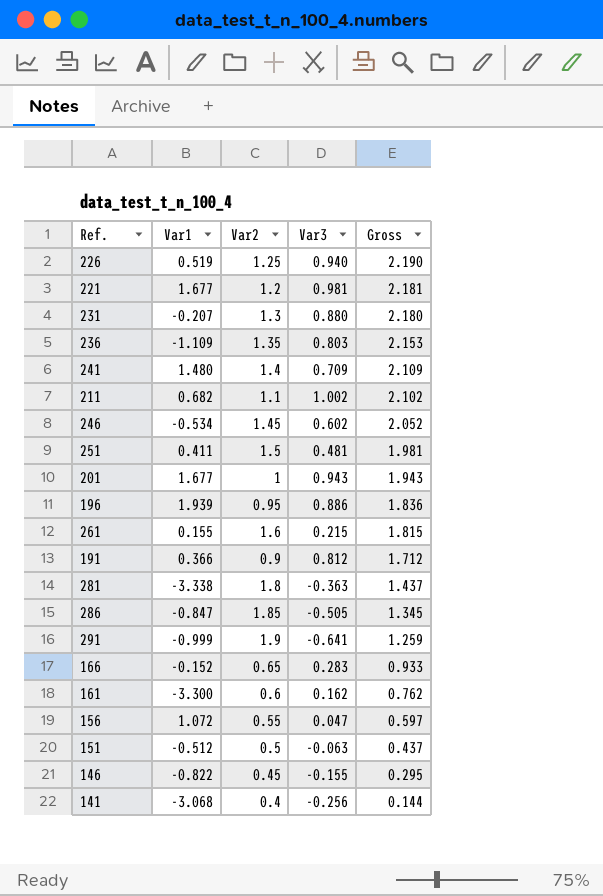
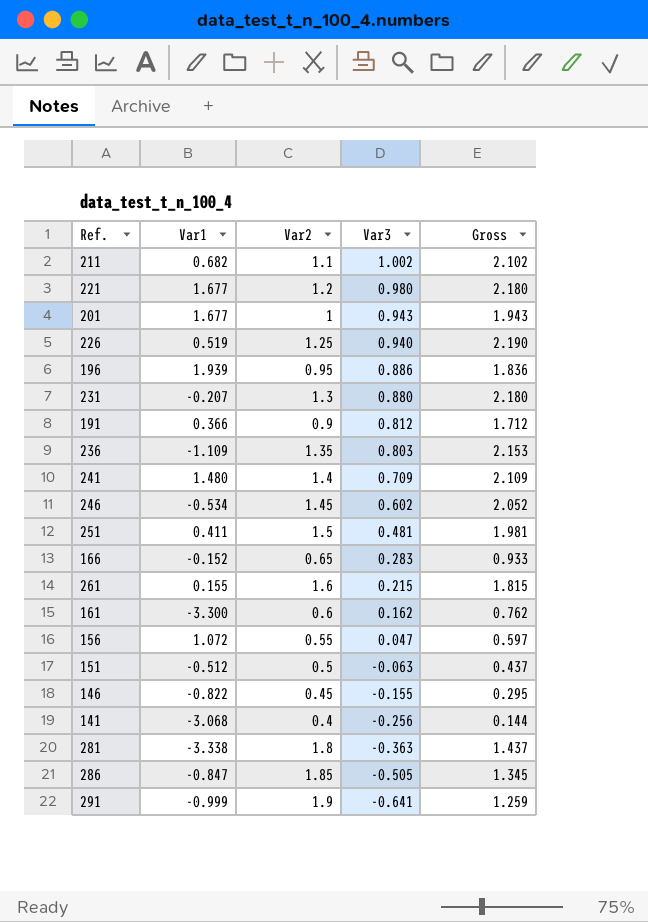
row order: Gross descending -> Var3 descending
221 | Var3: 0.981 -> 0.980
221 | Gross: 2.181 -> 2.180

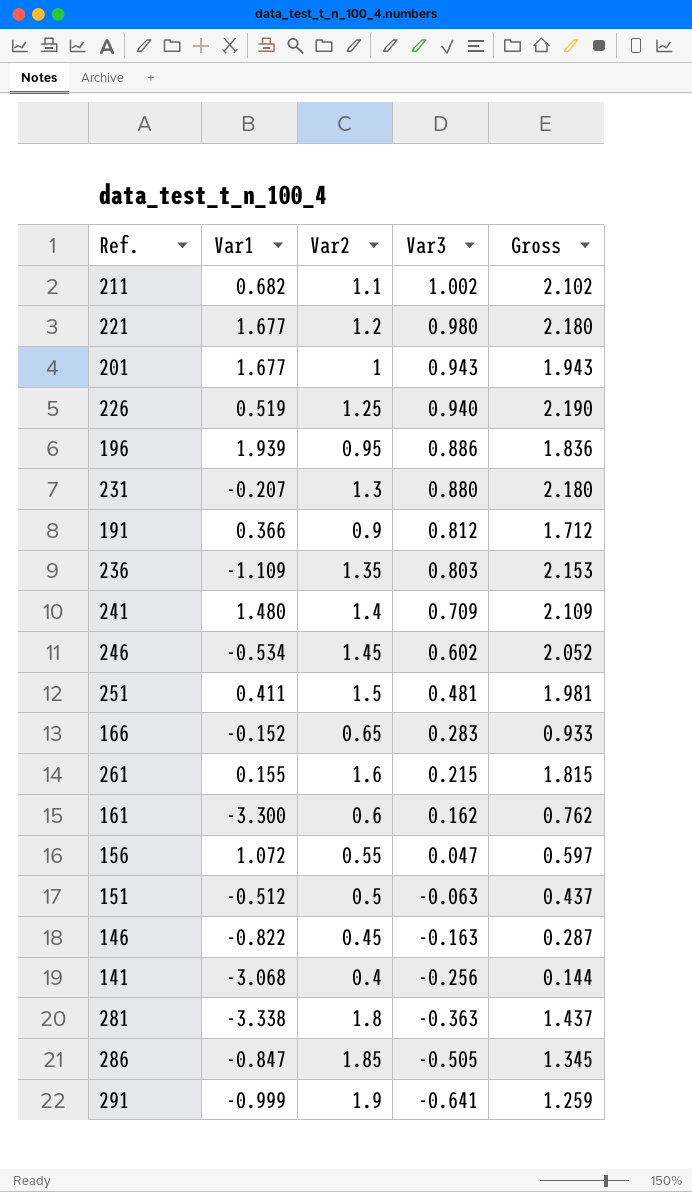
146 | Var3: -0.155 -> -0.163
146 | Gross: 0.295 -> 0.287

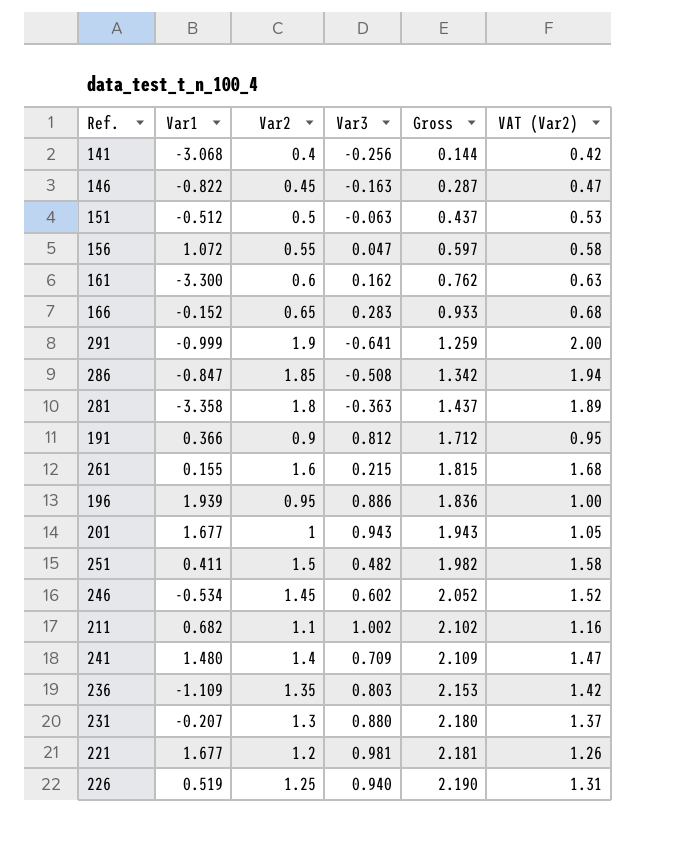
row order: Var3 descending -> Gross ascending
column VAT (Var2) | formula: none -> [Var2] * 1.05
286 | Var3: -0.505 -> -0.508
286 | Gross: 1.345 -> 1.342
281 | Var1: -3.338 -> -3.358
251 | Var3: 0.481 -> 0.482
251 | Gross: 1.981 -> 1.982
221 | Var3: 0.980 -> 0.981
221 | Gross: 2.180 -> 2.181

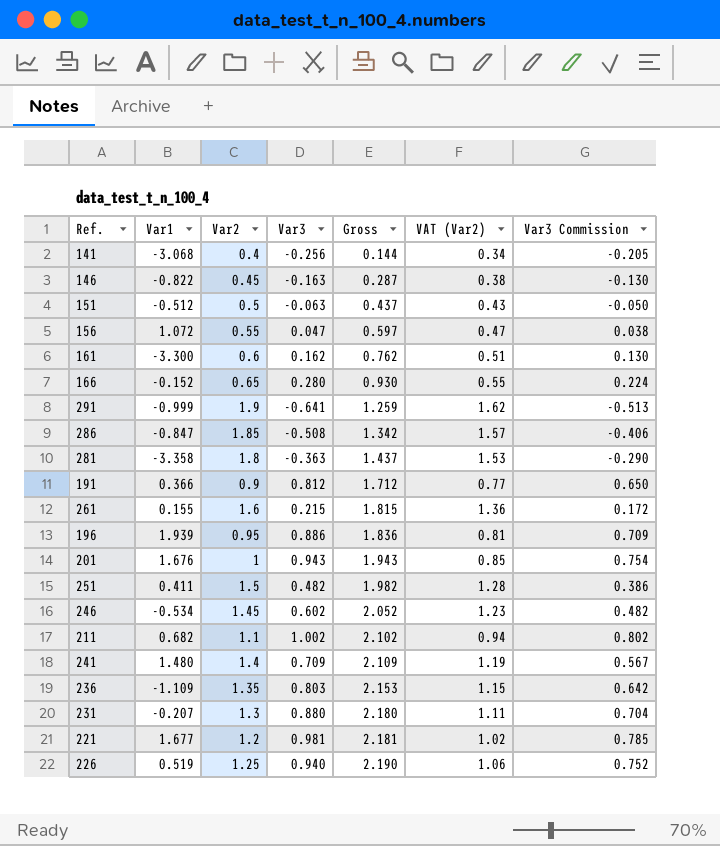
column VAT (Var2) | formula: [Var2] * 1.05 -> [Var2] * 0.85
column Var3 Commission | formula: none -> [Var3] * 0.8
166 | Var3: 0.283 -> 0.280
166 | Gross: 0.933 -> 0.930
201 | Var1: 1.677 -> 1.676

